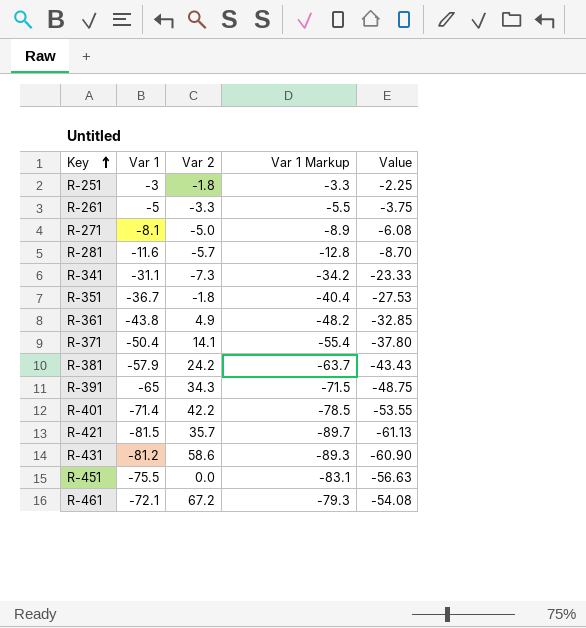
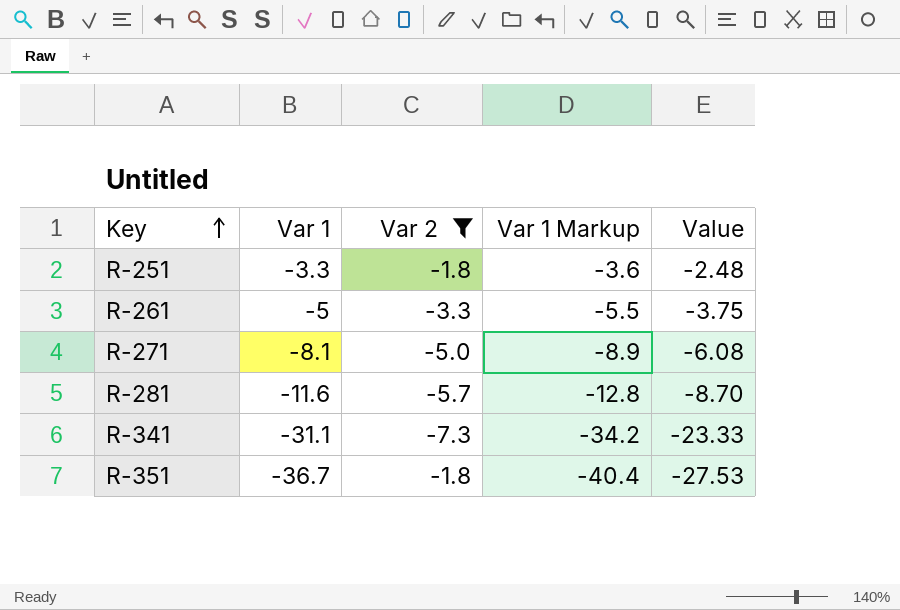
filter: none -> Var 2 <= -1.8
R-251 | Var 1: -3 -> -3.3
R-251 | Var 1 Markup: -3.3 -> -3.6
R-251 | Value: -2.25 -> -2.48

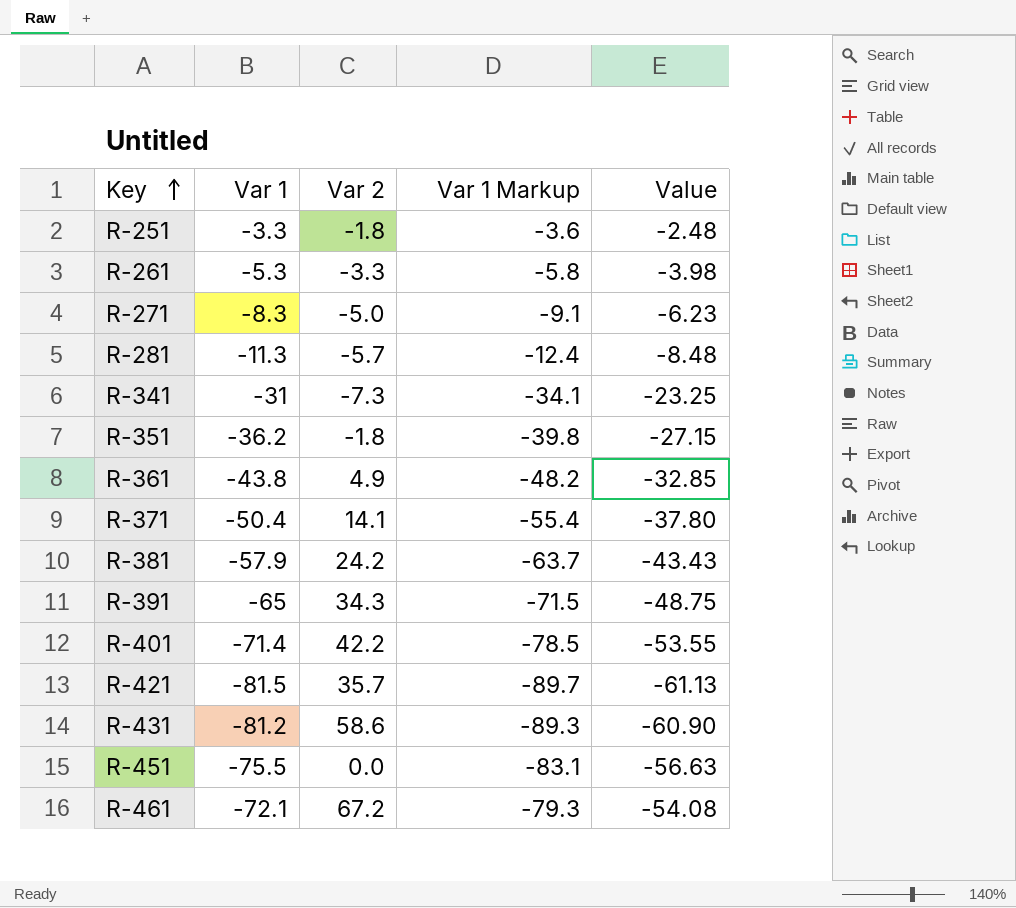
filter: Var 2 <= -1.8 -> none
R-261 | Var 1: -5 -> -5.3
R-261 | Var 1 Markup: -5.5 -> -5.8
R-261 | Value: -3.75 -> -3.98
R-271 | Var 1: -8.1 -> -8.3
R-271 | Var 1 Markup: -8.9 -> -9.1
R-271 | Value: -6.08 -> -6.23
R-281 | Var 1: -11.6 -> -11.3
R-281 | Var 1 Markup: -12.8 -> -12.4
R-281 | Value: -8.70 -> -8.48
R-341 | Var 1: -31.1 -> -31
R-341 | Var 1 Markup: -34.2 -> -34.1
R-341 | Value: -23.33 -> -23.25
R-351 | Var 1: -36.7 -> -36.2
R-351 | Var 1 Markup: -40.4 -> -39.8
R-351 | Value: -27.53 -> -27.15

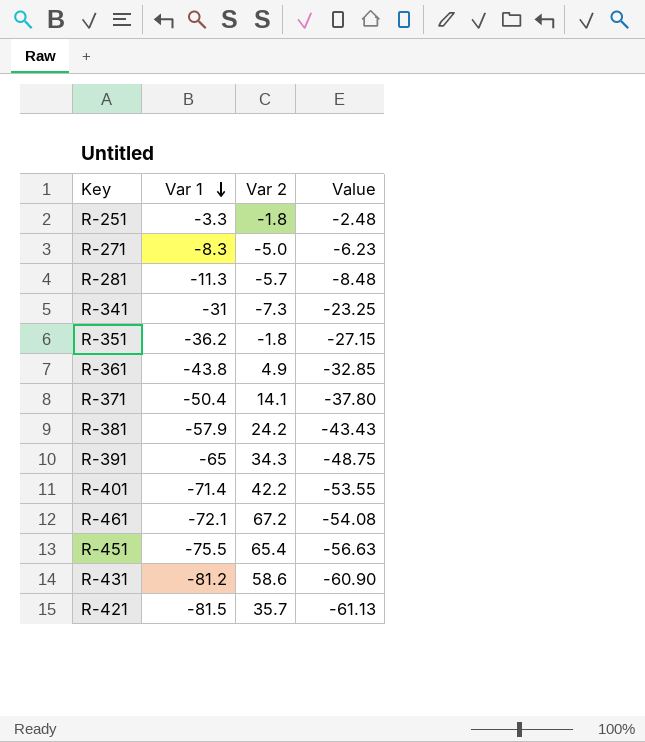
row order: Key ascending -> Var 1 descending
column Var 1 Markup | formula: [Var 1] * 1.1 -> none
row R-261: -5.3 | -3.3 | -5.8 | -3.98 -> none
R-451 | Var 2: 0.0 -> 65.4

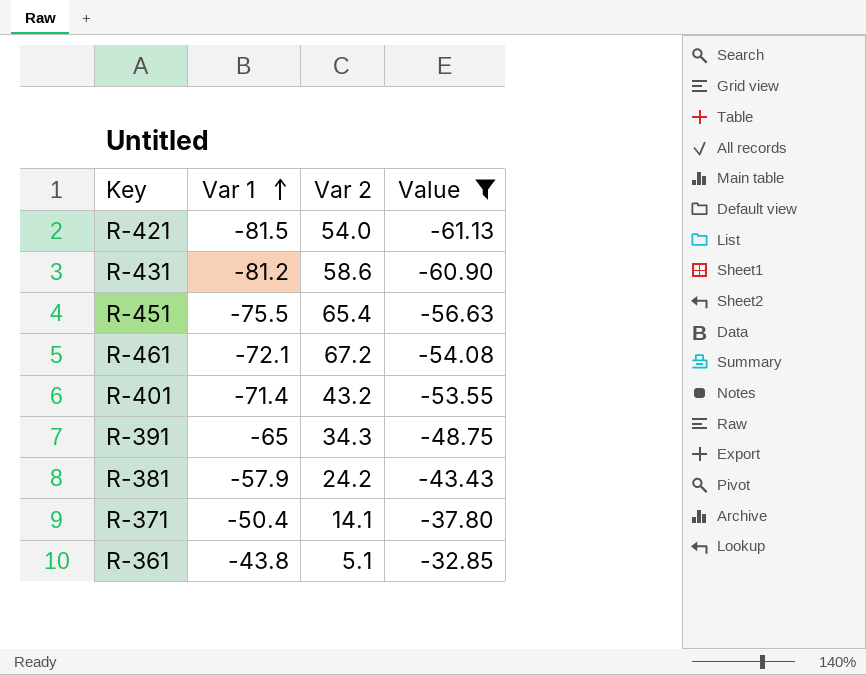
filter: none -> Value <= -32.85
row order: Var 1 descending -> Var 1 ascending
R-421 | Var 2: 35.7 -> 54.0
R-401 | Var 2: 42.2 -> 43.2
R-361 | Var 2: 4.9 -> 5.1

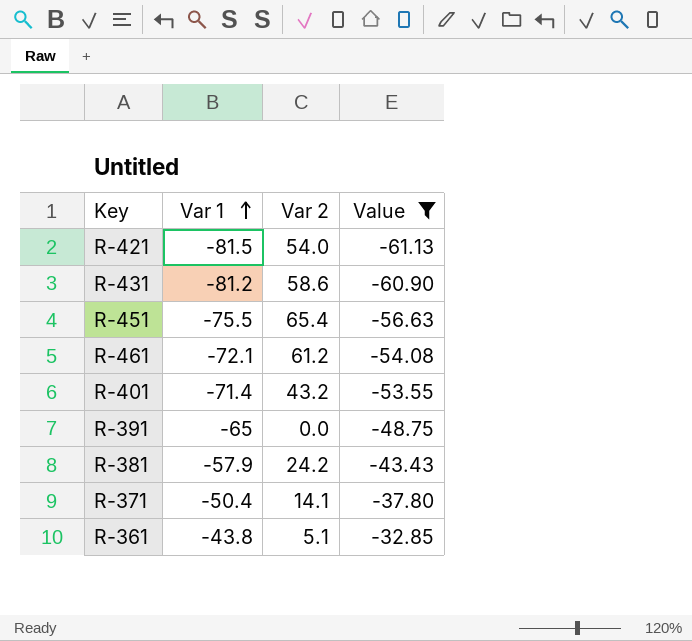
R-461 | Var 2: 67.2 -> 61.2
R-391 | Var 2: 34.3 -> 0.0

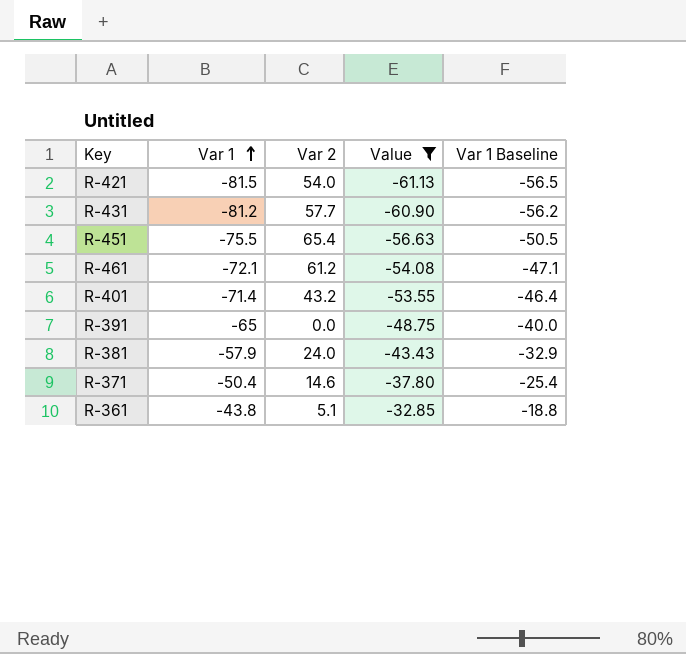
column Var 1 Baseline | formula: none -> [Var 1] + 25
R-431 | Var 2: 58.6 -> 57.7
R-381 | Var 2: 24.2 -> 24.0
R-371 | Var 2: 14.1 -> 14.6

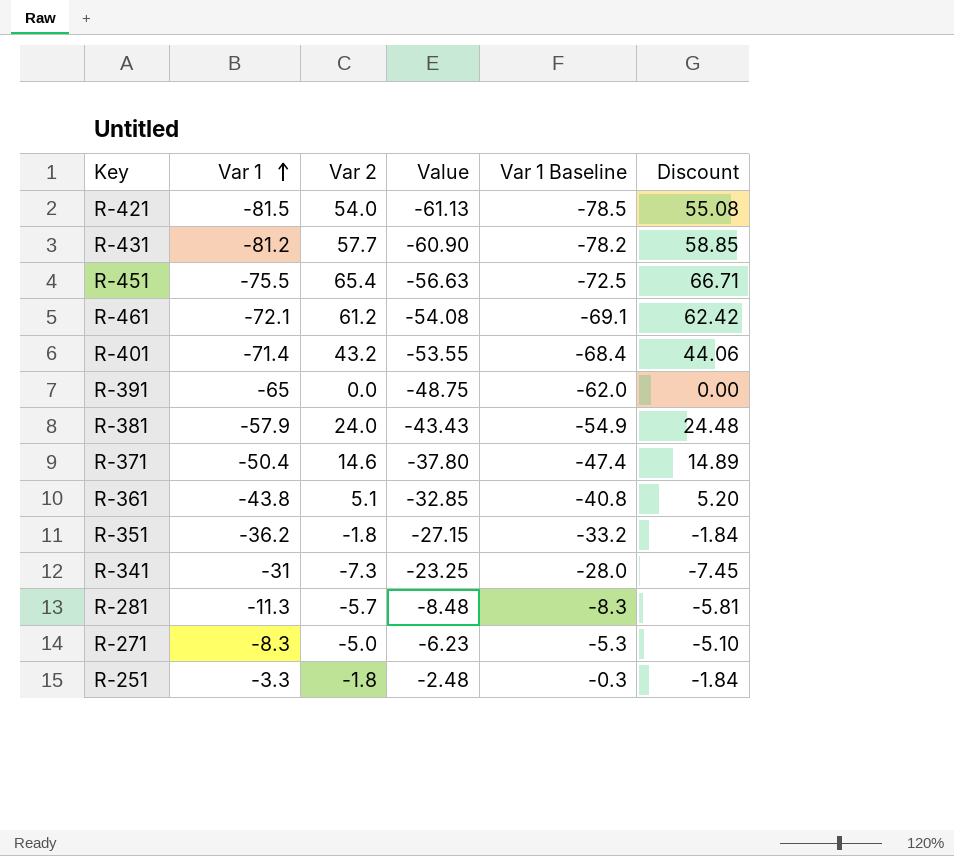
filter: Value <= -32.85 -> none
column Var 1 Baseline | formula: [Var 1] + 25 -> [Var 1] + 3
column Discount | formula: none -> [Var 2] * 1.02

